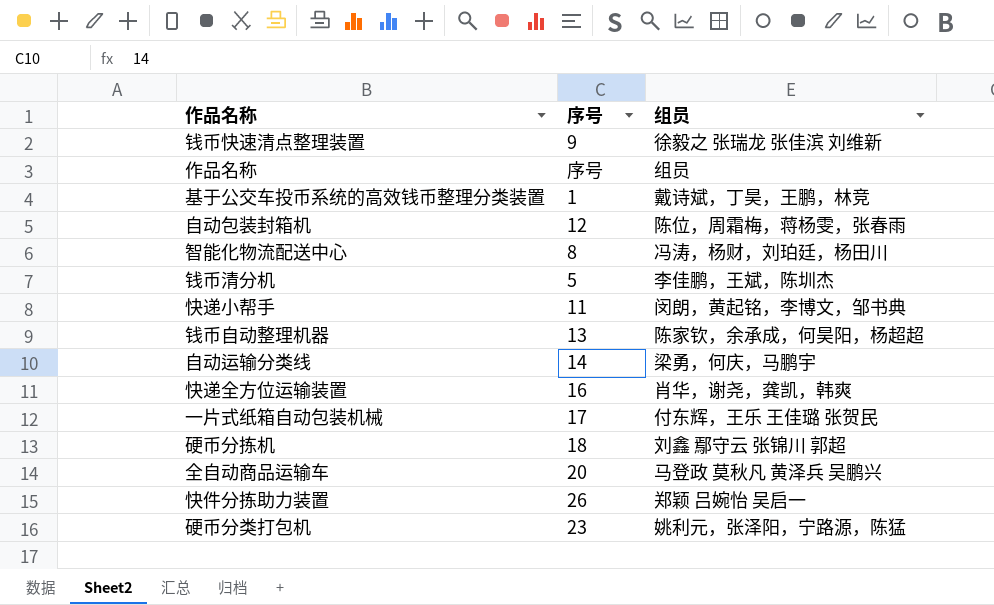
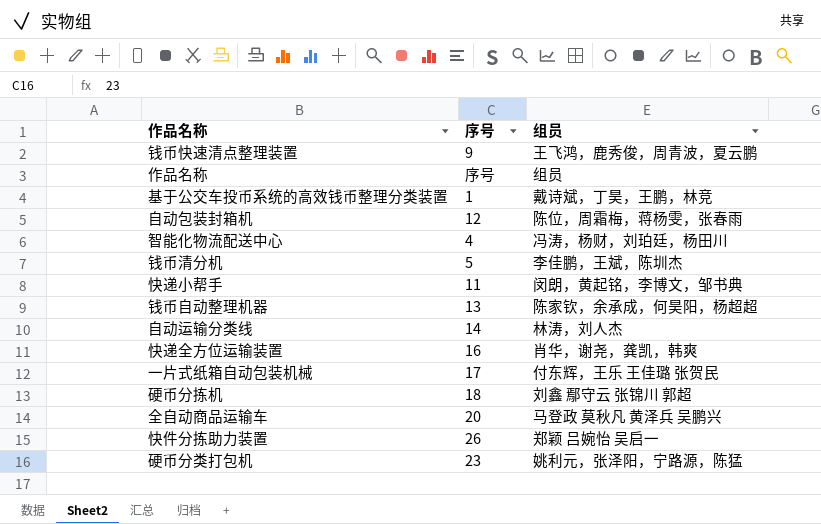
钱币快速清点整理装置 | 组员: 徐毅之 张瑞龙 张佳滨 刘维新 -> 王飞鸿，鹿秀俊，周青波，夏云鹏
智能化物流配送中心 | 序号: 8 -> 4
自动运输分类线 | 组员: 梁勇，何庆，马鹏宇 -> 林涛，刘人杰

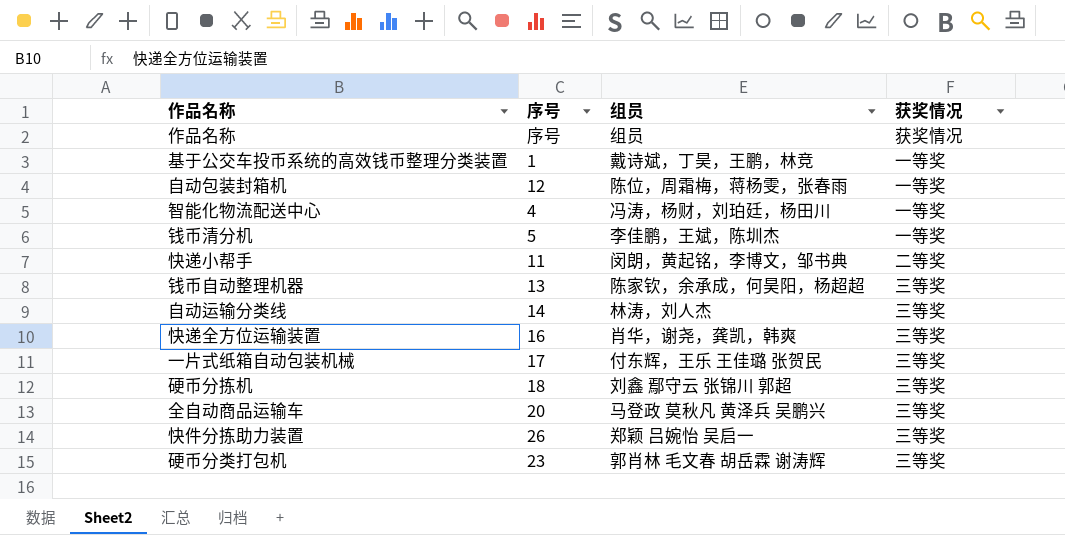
column 获奖情况 | position: none -> 4
row 钱币快速清点整理装置: 9 | 王飞鸿，鹿秀俊，周青波，夏云鹏 -> none
硬币分类打包机 | 组员: 姚利元，张泽阳，宁路源，陈猛 -> 郭肖林 毛文春 胡岳霖 谢涛辉

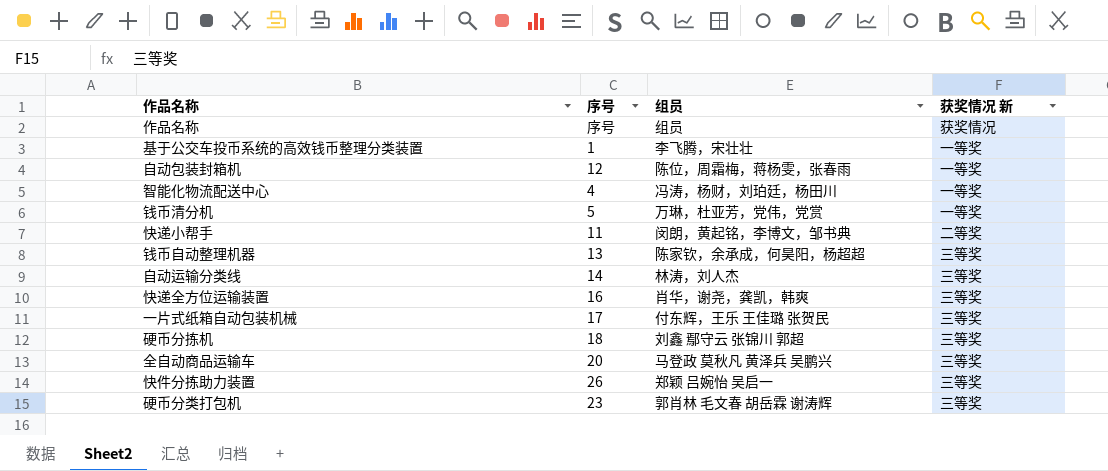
column name: 获奖情况 -> 获奖情况 新
基于公交车投币系统的高效钱币整理分类装置 | 组员: 戴诗斌，丁昊，王鹏，林竞 -> 李飞腾，宋壮壮
钱币清分机 | 组员: 李佳鹏，王斌，陈圳杰 -> 万琳，杜亚芳，党伟，党赏

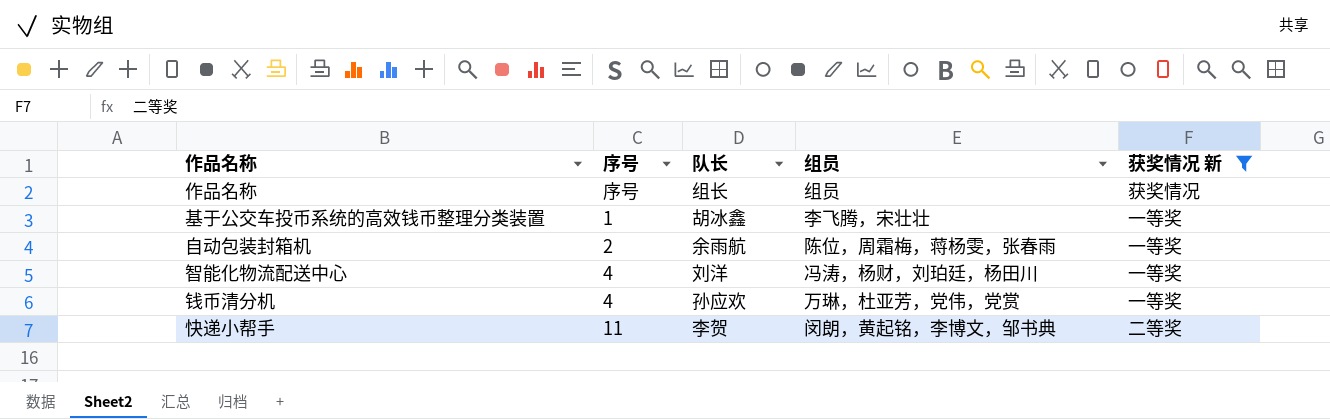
filter: none -> 获奖情况 新 != 三等奖
column 队长 | position: none -> 3
自动包装封箱机 | 序号: 12 -> 2
钱币清分机 | 序号: 5 -> 4

